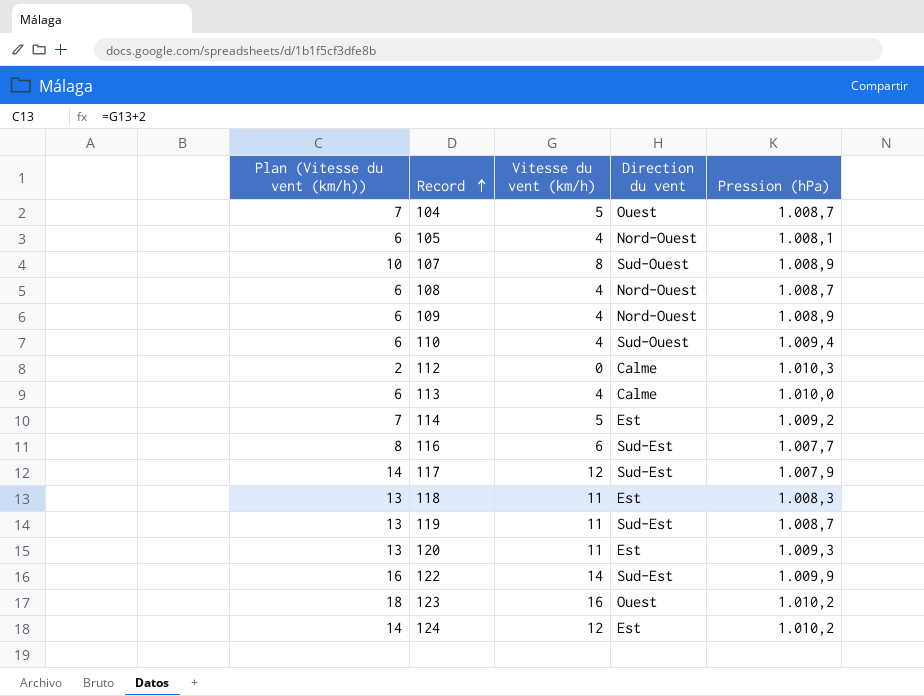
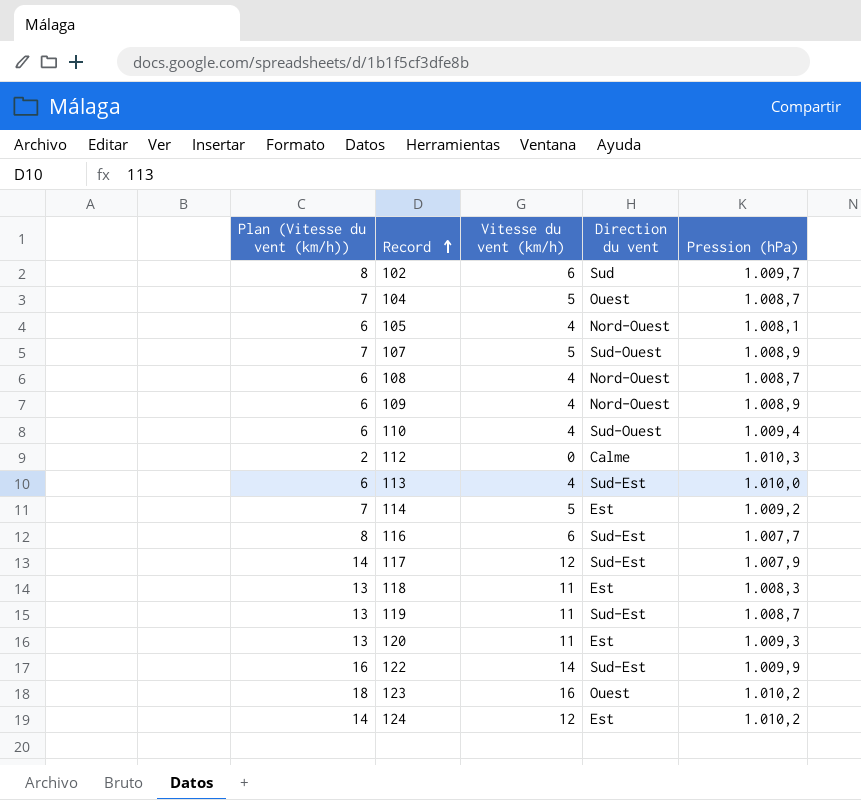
row 102: none -> 8 | 6 | Sud | 1.009,7
107 | Plan (Vitesse du vent (km/h)): 10 -> 7
107 | Vitesse du vent (km/h): 8 -> 5
113 | Direction du vent: Calme -> Sud-Est

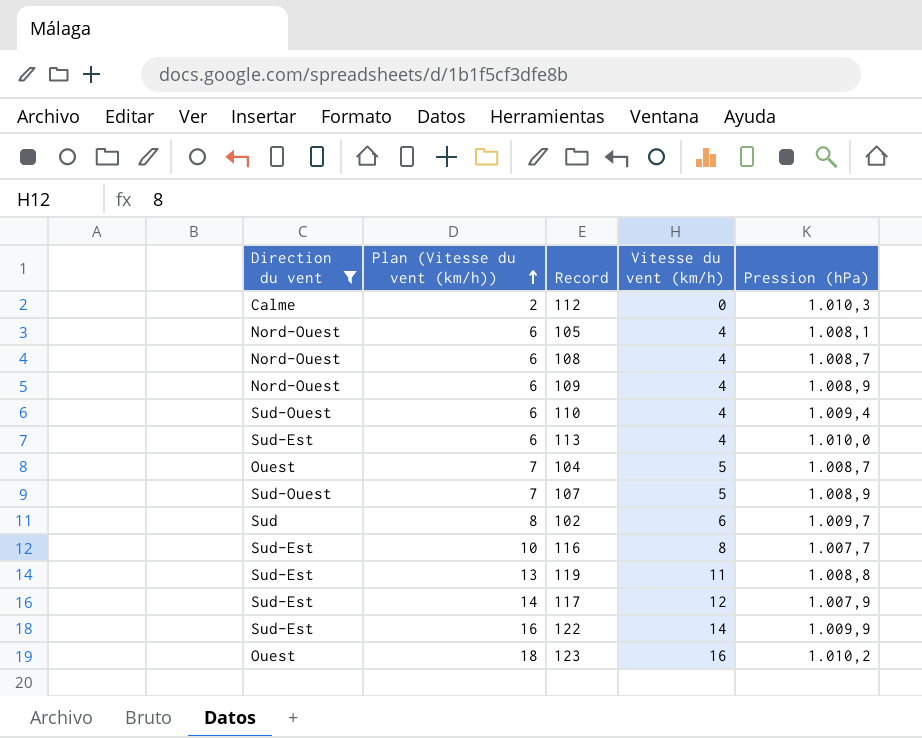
filter: none -> Direction du vent != Est
row order: Record ascending -> Plan (Vitesse du vent (km/h)) ascending
column Direction du vent | position: 4 -> 1
116 | Plan (Vitesse du vent (km/h)): 8 -> 10
116 | Vitesse du vent (km/h): 6 -> 8
119 | Pression (hPa): 1.008,7 -> 1.008,8

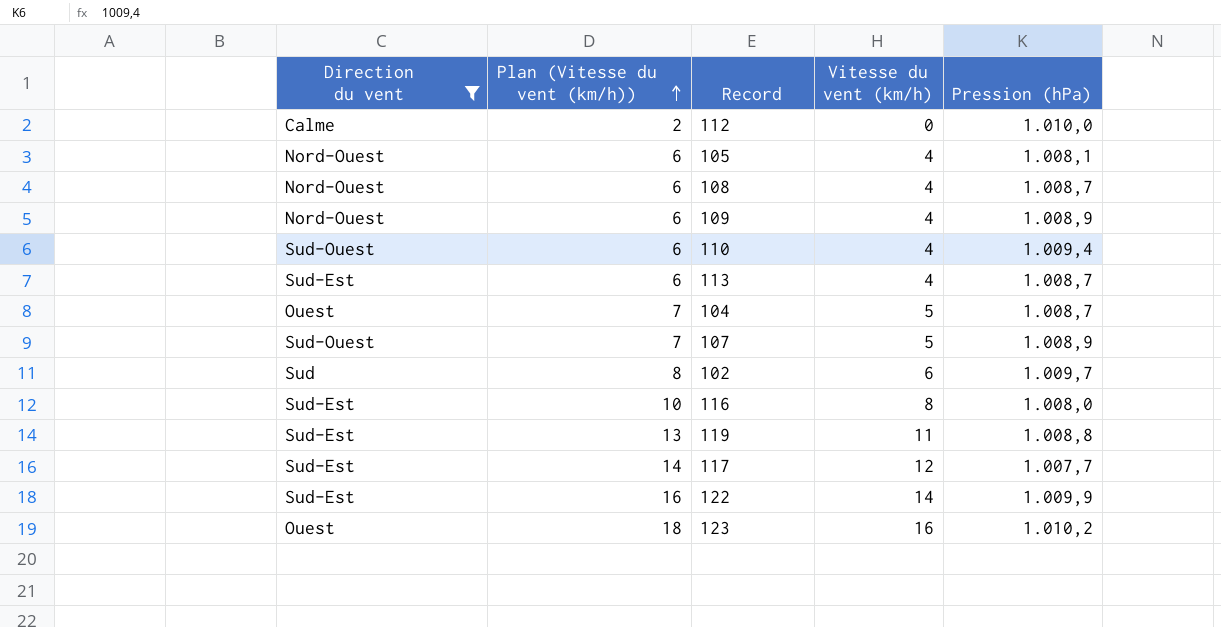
112 | Pression (hPa): 1.010,3 -> 1.010,0
113 | Pression (hPa): 1.010,0 -> 1.008,7
116 | Pression (hPa): 1.007,7 -> 1.008,0
117 | Pression (hPa): 1.007,9 -> 1.007,7

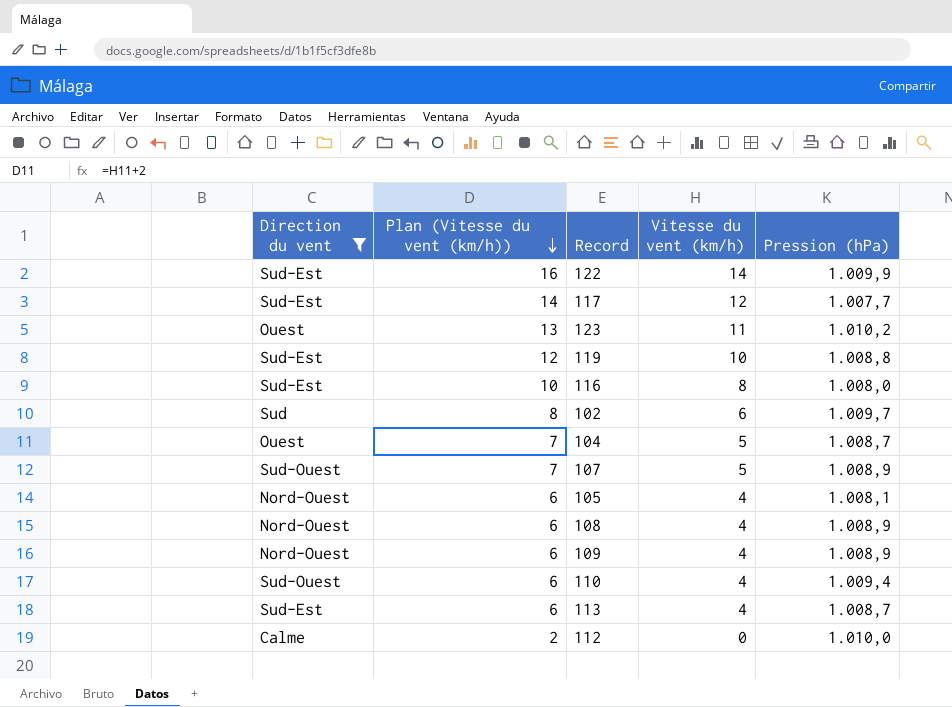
row order: Plan (Vitesse du vent (km/h)) ascending -> Plan (Vitesse du vent (km/h)) descending
123 | Plan (Vitesse du vent (km/h)): 18 -> 13
123 | Vitesse du vent (km/h): 16 -> 11
119 | Plan (Vitesse du vent (km/h)): 13 -> 12
119 | Vitesse du vent (km/h): 11 -> 10
108 | Pression (hPa): 1.008,7 -> 1.008,9

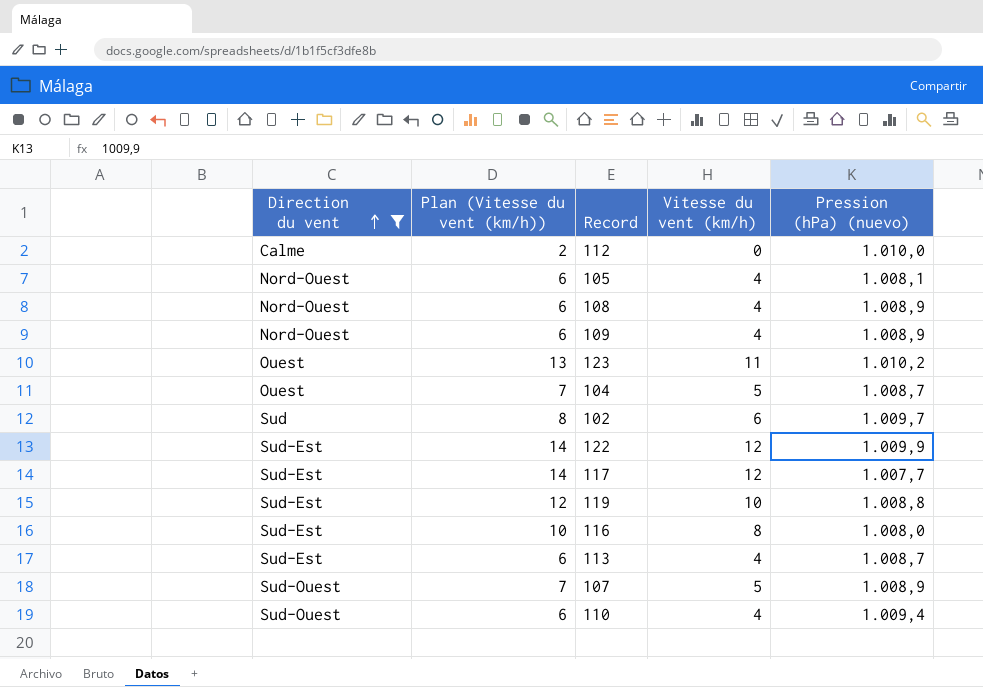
row order: Plan (Vitesse du vent (km/h)) descending -> Direction du vent ascending
column name: Pression (hPa) -> Pression (hPa) (nuevo)
122 | Plan (Vitesse du vent (km/h)): 16 -> 14
122 | Vitesse du vent (km/h): 14 -> 12

